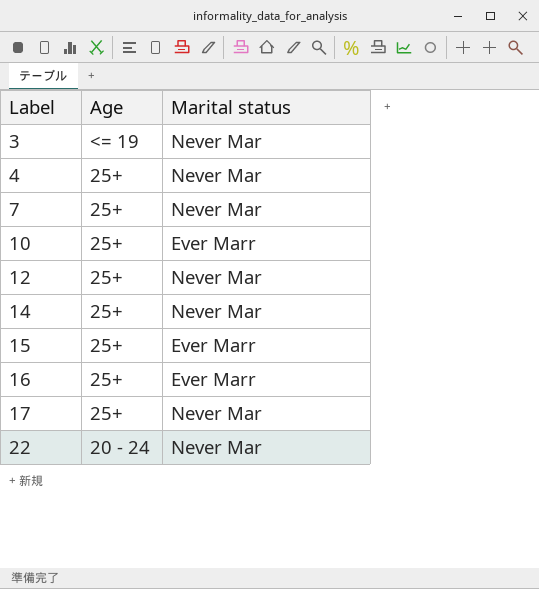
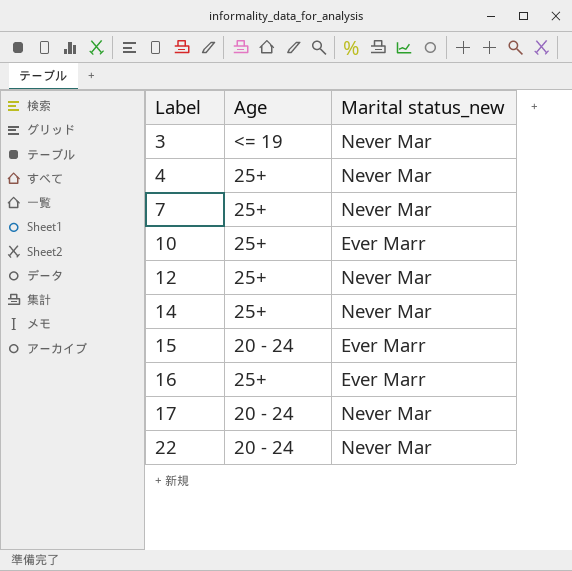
column name: Marital status -> Marital status_new
15 | Age: 25+ -> 20 - 24
17 | Age: 25+ -> 20 - 24

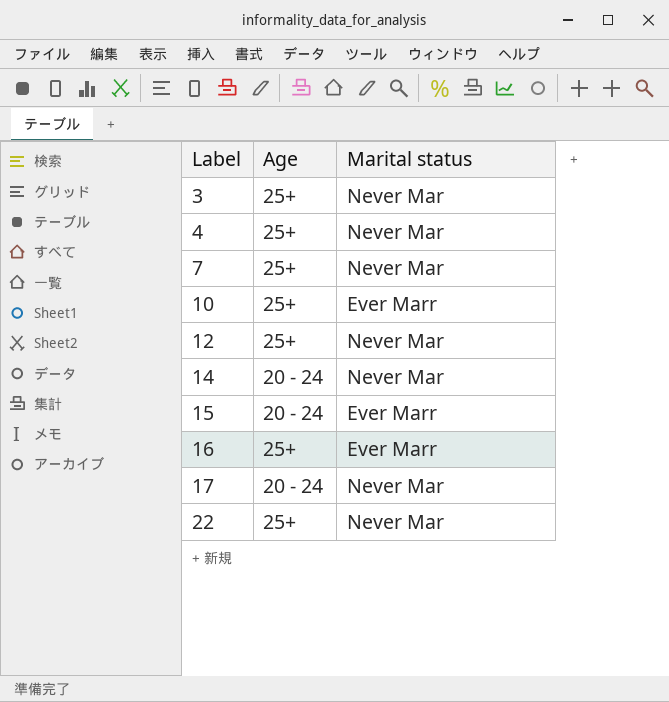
column name: Marital status_new -> Marital status
3 | Age: <= 19 -> 25+
14 | Age: 25+ -> 20 - 24
22 | Age: 20 - 24 -> 25+

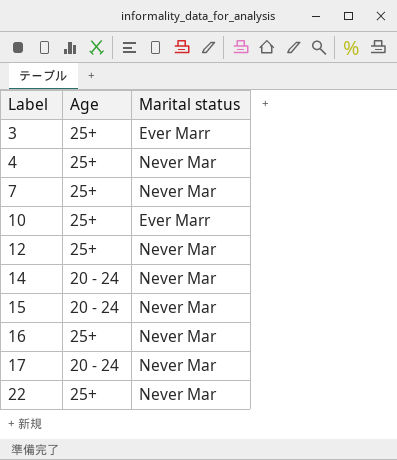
3 | Marital status: Never Mar -> Ever Marr
15 | Marital status: Ever Marr -> Never Mar
16 | Marital status: Ever Marr -> Never Mar

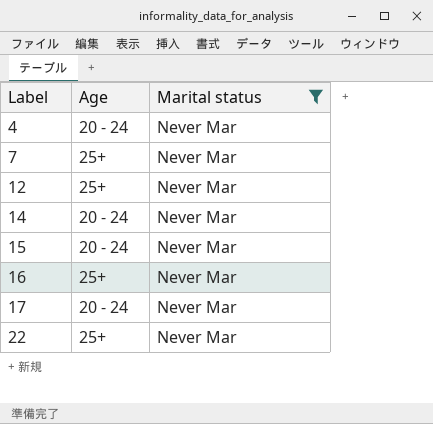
filter: none -> Marital status = Never Mar
4 | Age: 25+ -> 20 - 24

